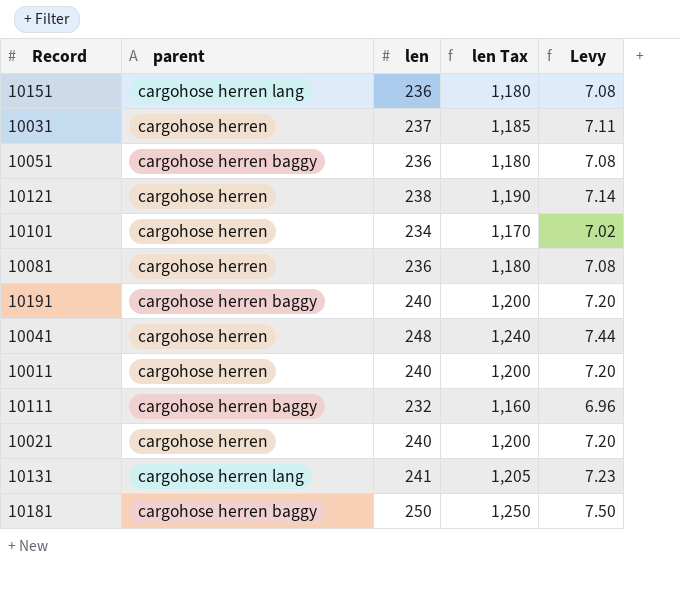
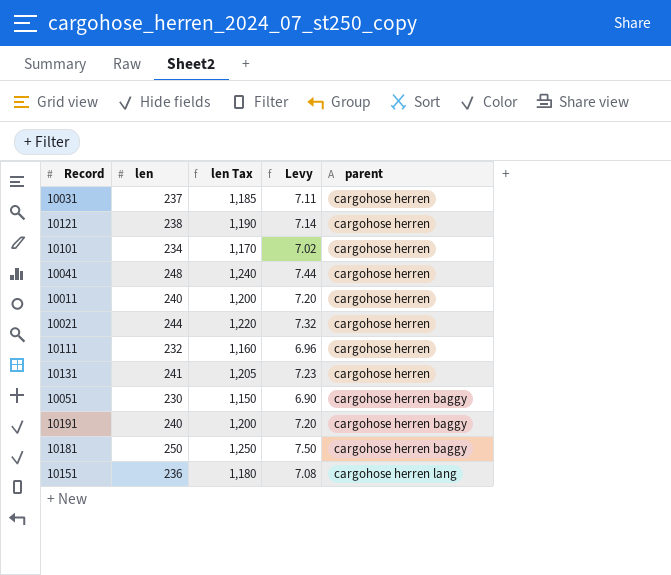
row order: none -> parent ascending
column parent | position: 2 -> 5
row 10081: cargohose herren | 236 | 1,180 | 7.08 -> none
10021 | len: 240 -> 244
10021 | len Tax: 1,200 -> 1,220
10021 | Levy: 7.20 -> 7.32
10111 | parent: cargohose herren baggy -> cargohose herren
10131 | parent: cargohose herren lang -> cargohose herren
10051 | len: 236 -> 230
10051 | len Tax: 1,180 -> 1,150
10051 | Levy: 7.08 -> 6.90

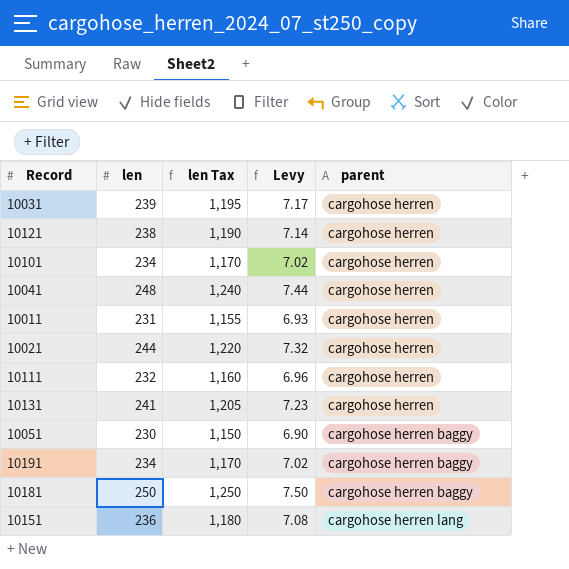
10031 | len: 237 -> 239
10031 | len Tax: 1,185 -> 1,195
10031 | Levy: 7.11 -> 7.17
10011 | len: 240 -> 231
10011 | len Tax: 1,200 -> 1,155
10011 | Levy: 7.20 -> 6.93
10191 | len: 240 -> 234
10191 | len Tax: 1,200 -> 1,170
10191 | Levy: 7.20 -> 7.02

